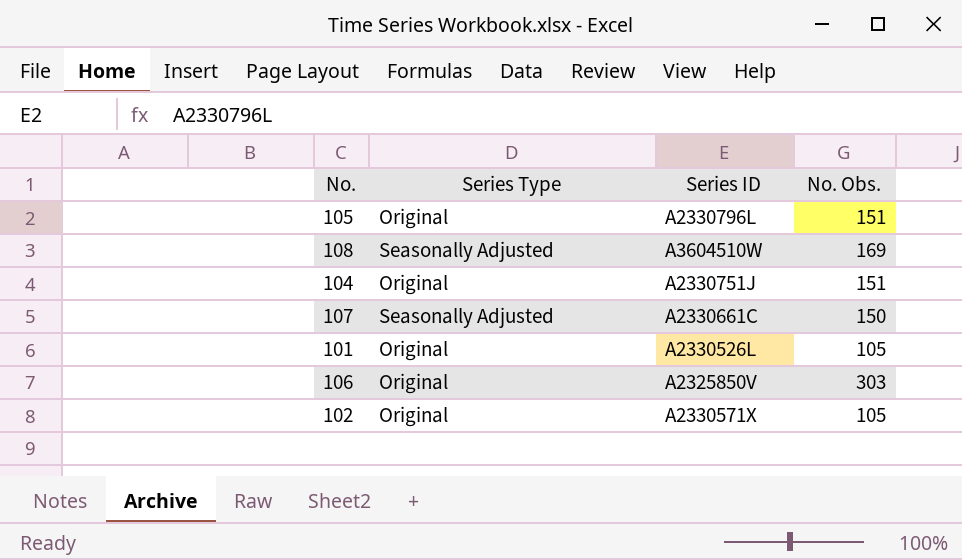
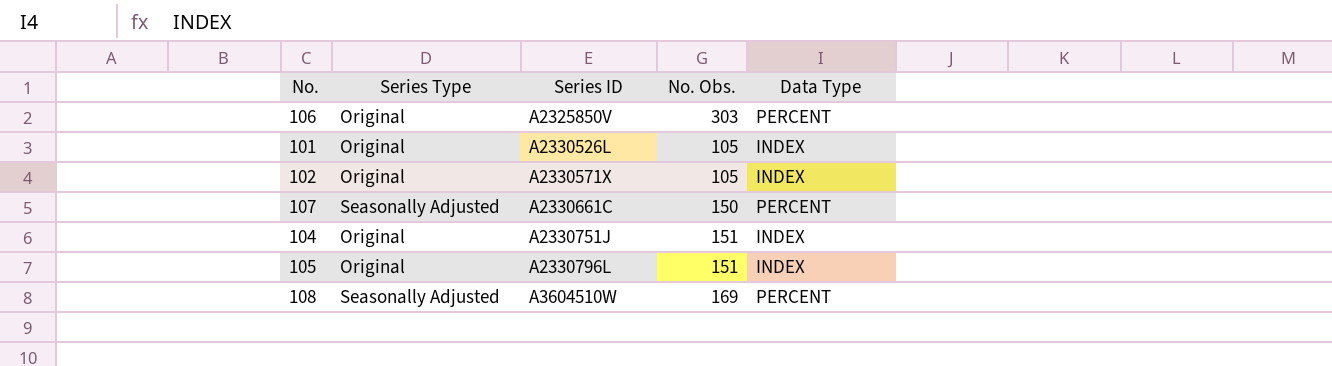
row order: none -> Series ID ascending
column Data Type | position: none -> 5

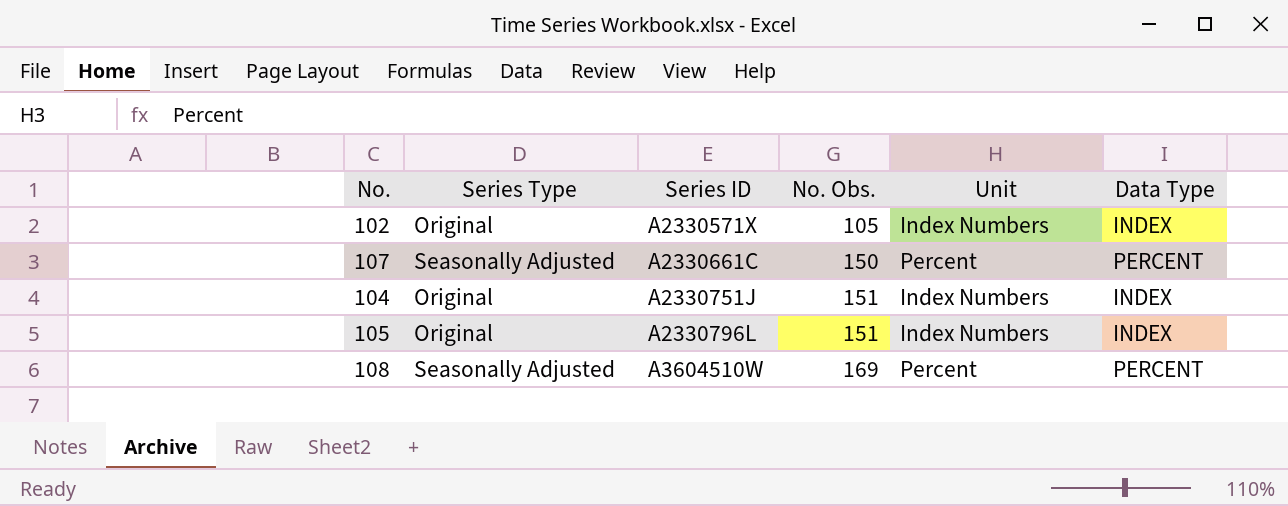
column Unit | position: none -> 5
row 106: Original | A2325850V | 303 | PERCENT -> none
row 101: Original | A2330526L | 105 | INDEX -> none

